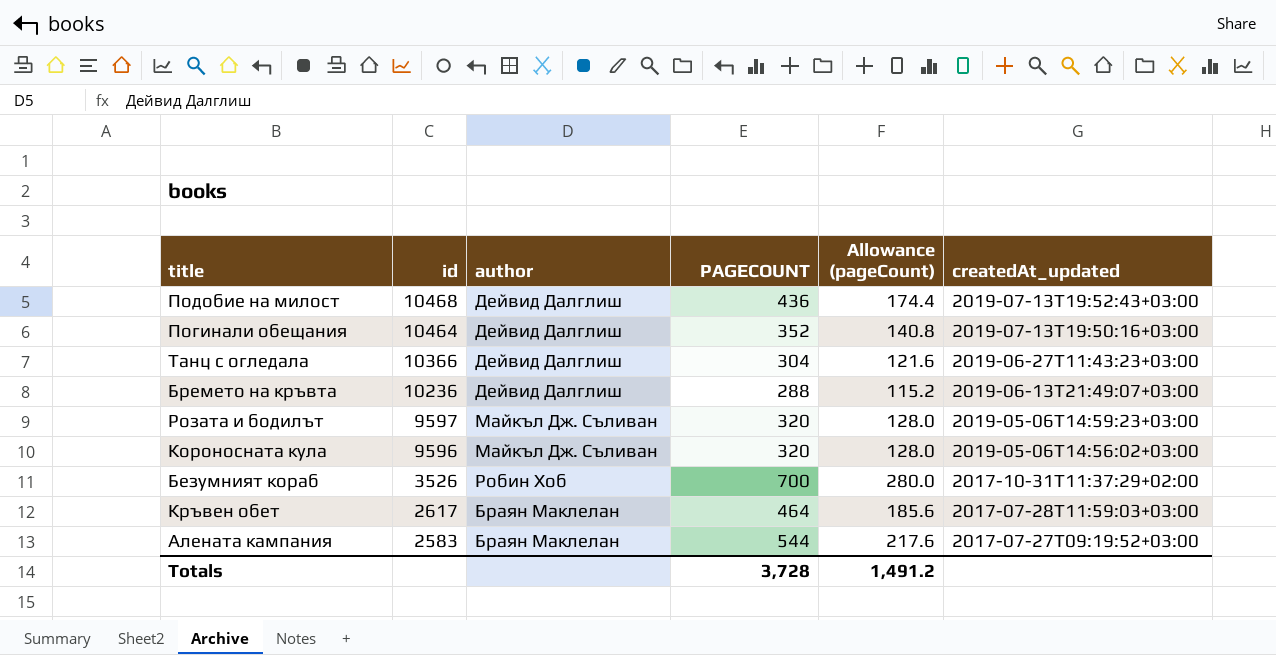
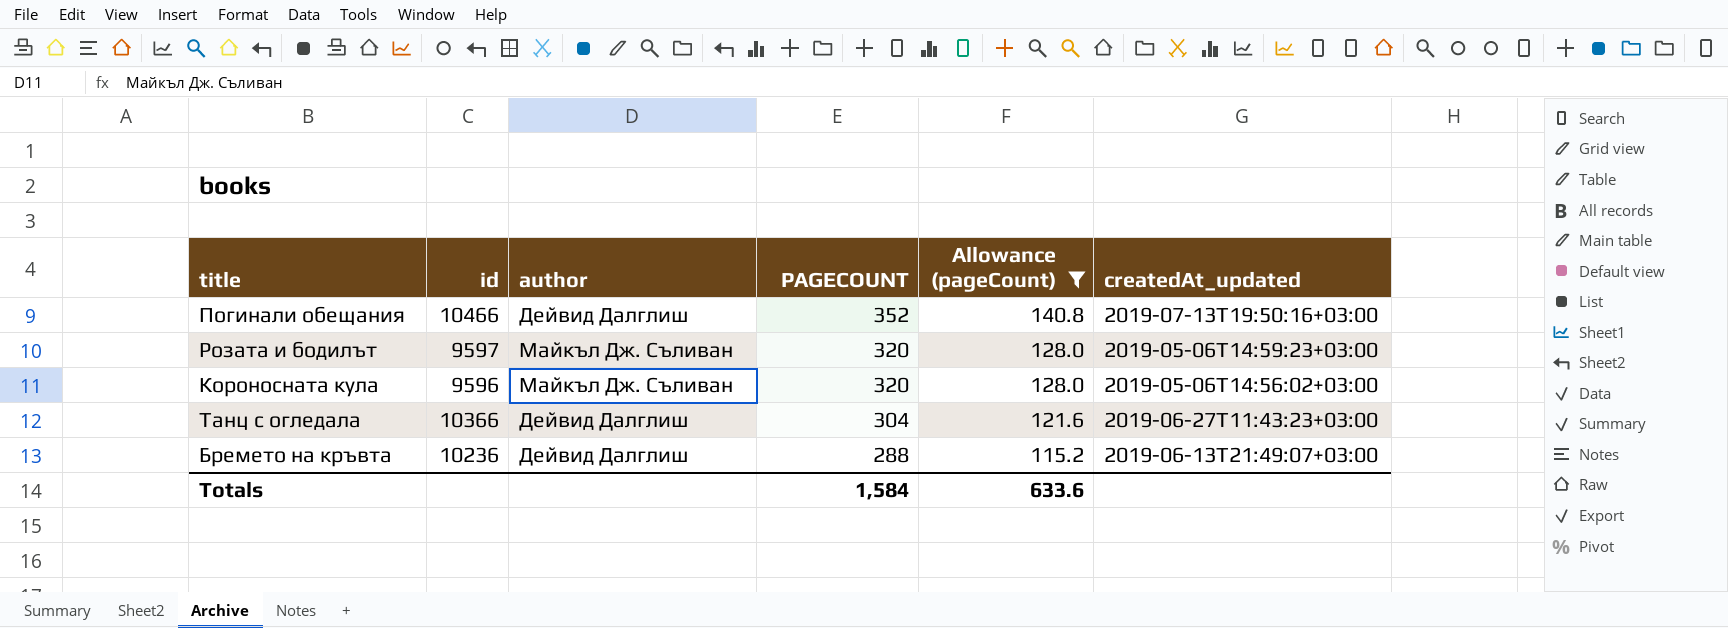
filter: none -> Allowance (pageCount) <= 140.8
row order: id descending -> PAGECOUNT descending
Погинали обещания | id: 10464 -> 10466
Totals | PAGECOUNT: 3,728 -> 1,584
Totals | Allowance (pageCount): 1,491.2 -> 633.6

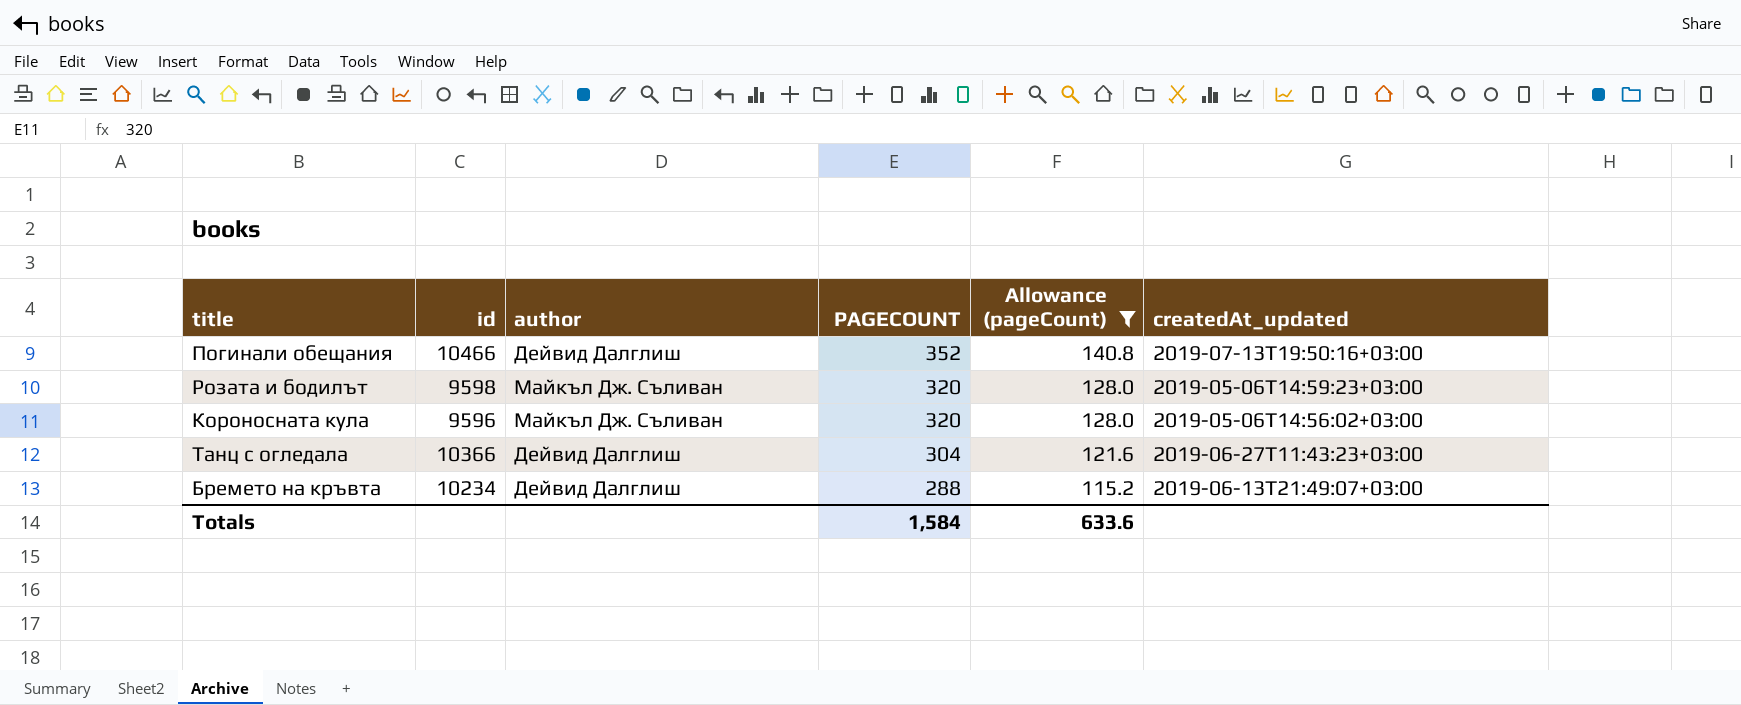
Розата и бодилът | id: 9597 -> 9598
Бремето на кръвта | id: 10236 -> 10234

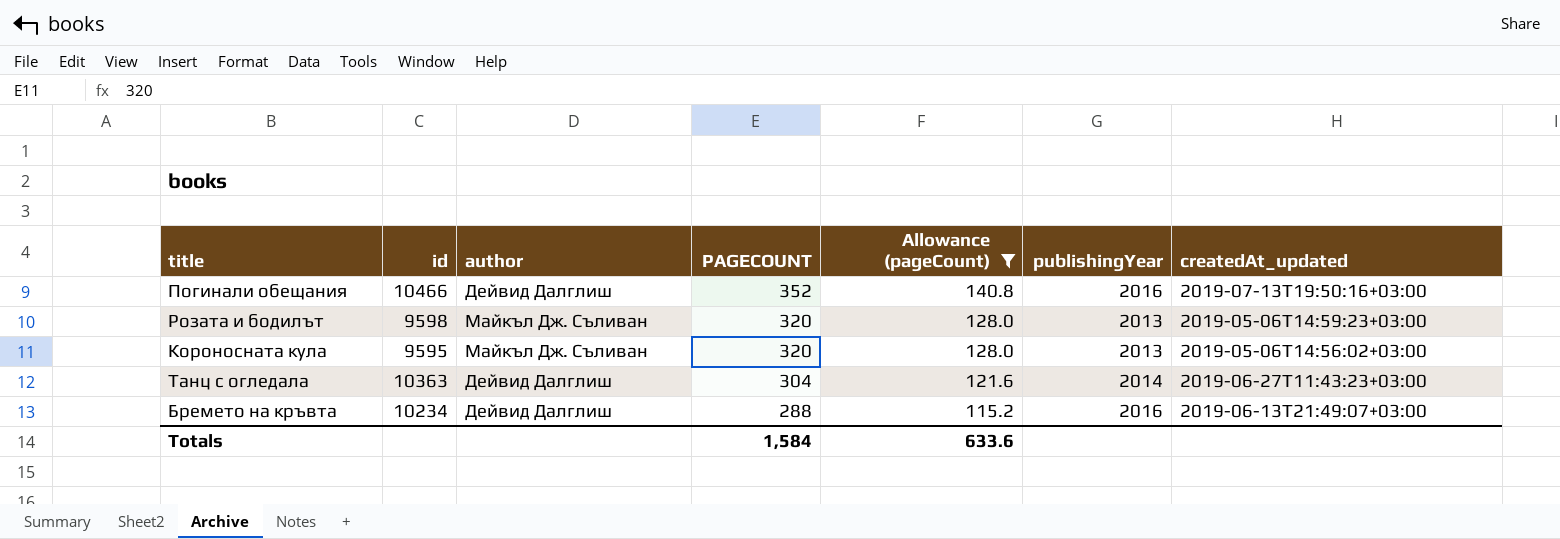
column publishingYear | position: none -> 6
Короносната кула | id: 9596 -> 9595
Танц с огледала | id: 10366 -> 10363

